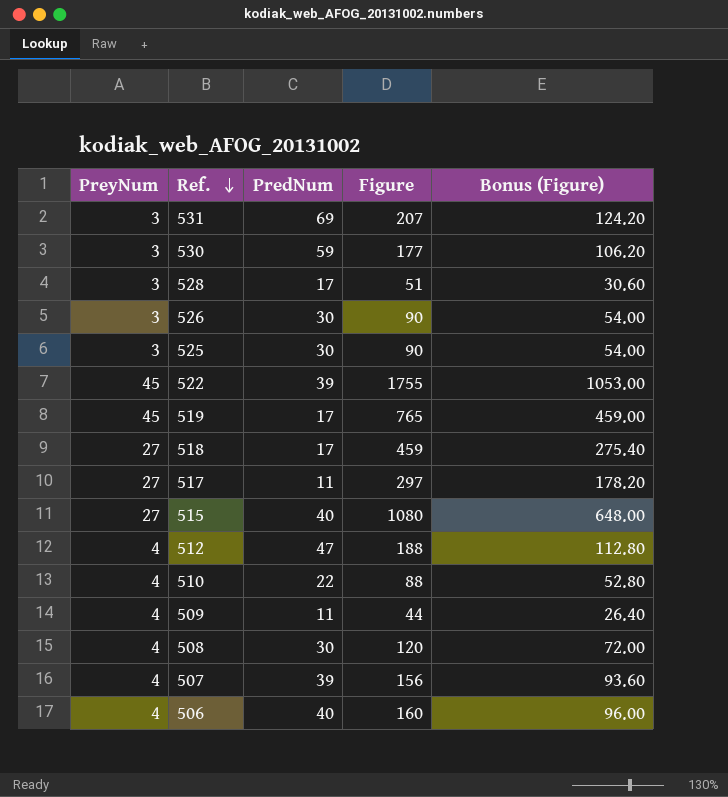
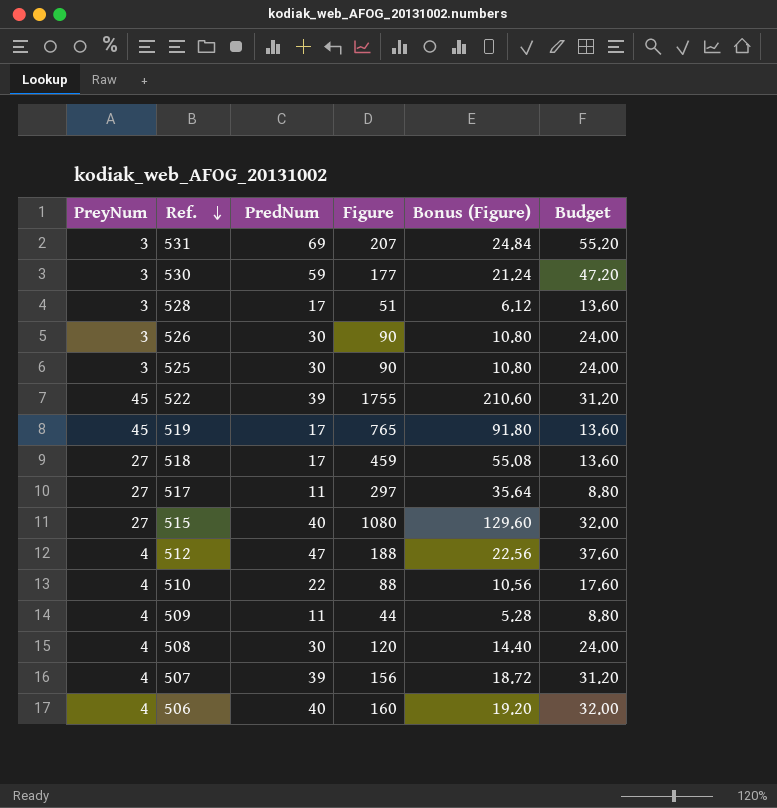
column Bonus (Figure) | formula: [Figure] * 0.6 -> [Figure] * 0.12
column Budget | formula: none -> [PredNum] * 0.8

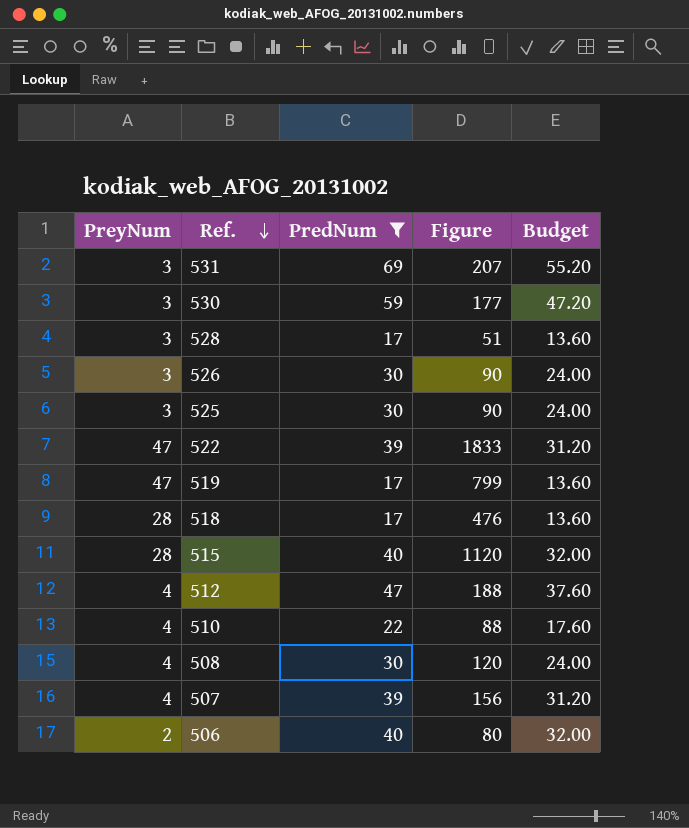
filter: none -> PredNum != 11
column Bonus (Figure) | formula: [Figure] * 0.12 -> none
522 | PreyNum: 45 -> 47
522 | Figure: 1755 -> 1833
519 | PreyNum: 45 -> 47
519 | Figure: 765 -> 799
518 | PreyNum: 27 -> 28
518 | Figure: 459 -> 476
515 | PreyNum: 27 -> 28
515 | Figure: 1080 -> 1120
506 | PreyNum: 4 -> 2
506 | Figure: 160 -> 80

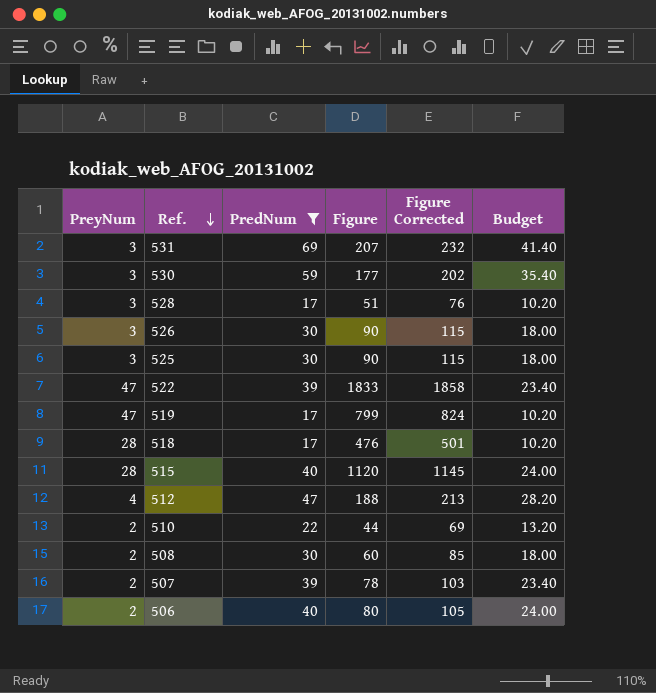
column Figure Corrected | formula: none -> [Figure] + 25
column Budget | formula: [PredNum] * 0.8 -> [PredNum] * 0.6
510 | PreyNum: 4 -> 2
510 | Figure: 88 -> 44
508 | PreyNum: 4 -> 2
508 | Figure: 120 -> 60
507 | PreyNum: 4 -> 2
507 | Figure: 156 -> 78

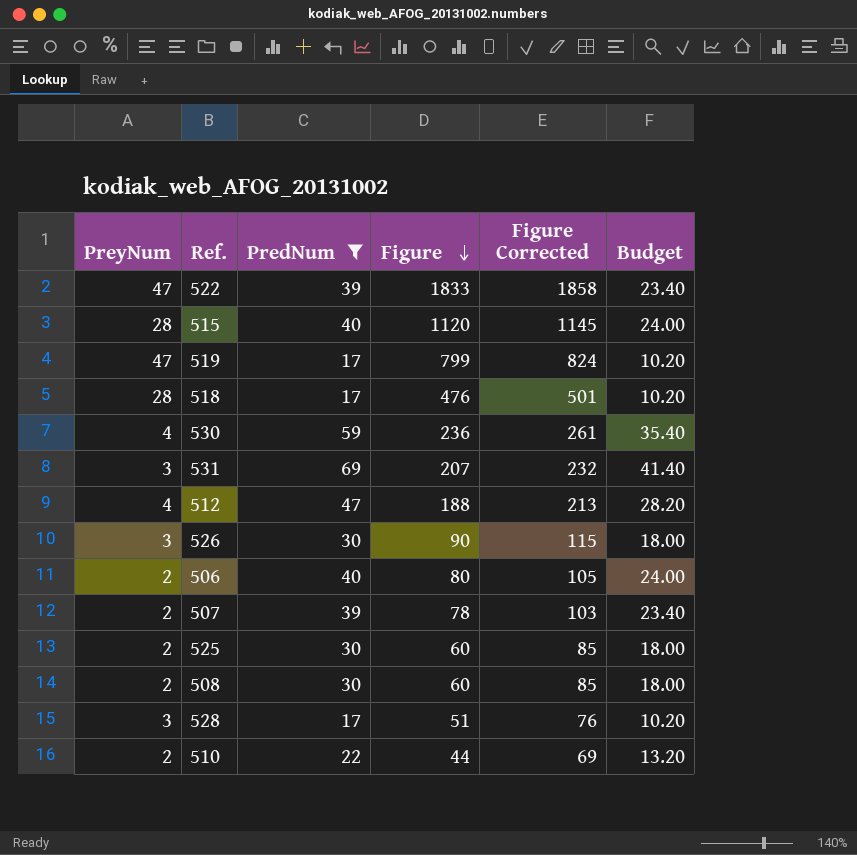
row order: Ref. descending -> Figure descending
530 | PreyNum: 3 -> 4
530 | Figure: 177 -> 236
530 | Figure Corrected: 202 -> 261
525 | PreyNum: 3 -> 2
525 | Figure: 90 -> 60
525 | Figure Corrected: 115 -> 85

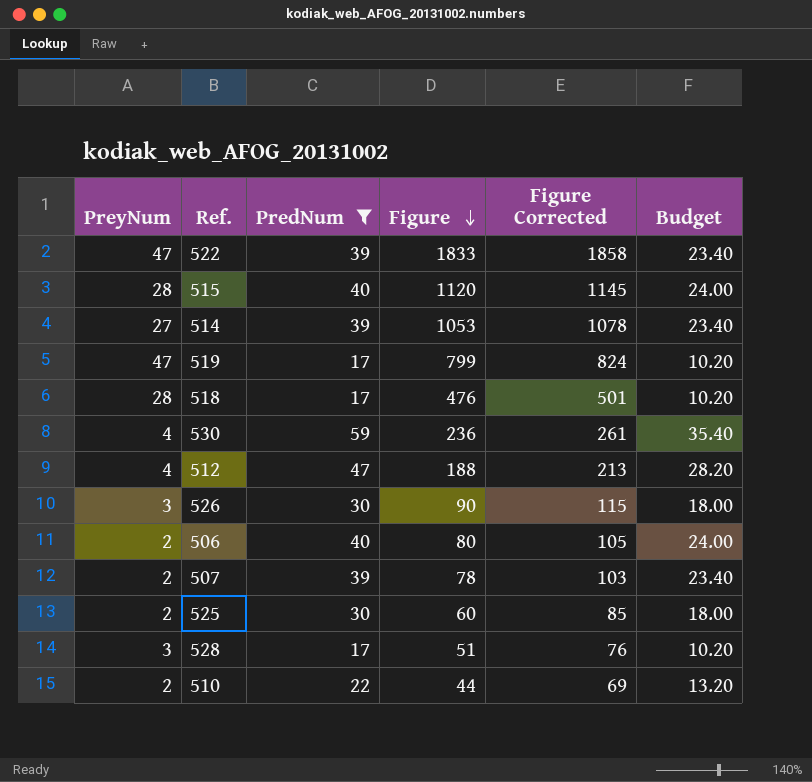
row 531: 3 | 69 | 207 | 232 | 41.40 -> none
row 508: 2 | 30 | 60 | 85 | 18.00 -> none
row 514: none -> 27 | 39 | 1053 | 1078 | 23.40

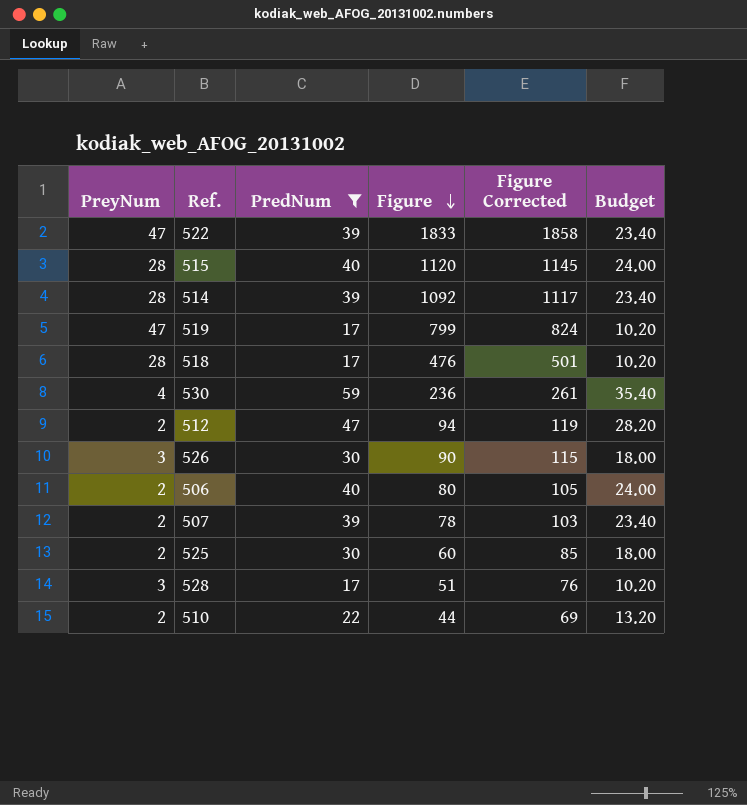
514 | PreyNum: 27 -> 28
514 | Figure: 1053 -> 1092
514 | Figure Corrected: 1078 -> 1117
512 | PreyNum: 4 -> 2
512 | Figure: 188 -> 94
512 | Figure Corrected: 213 -> 119

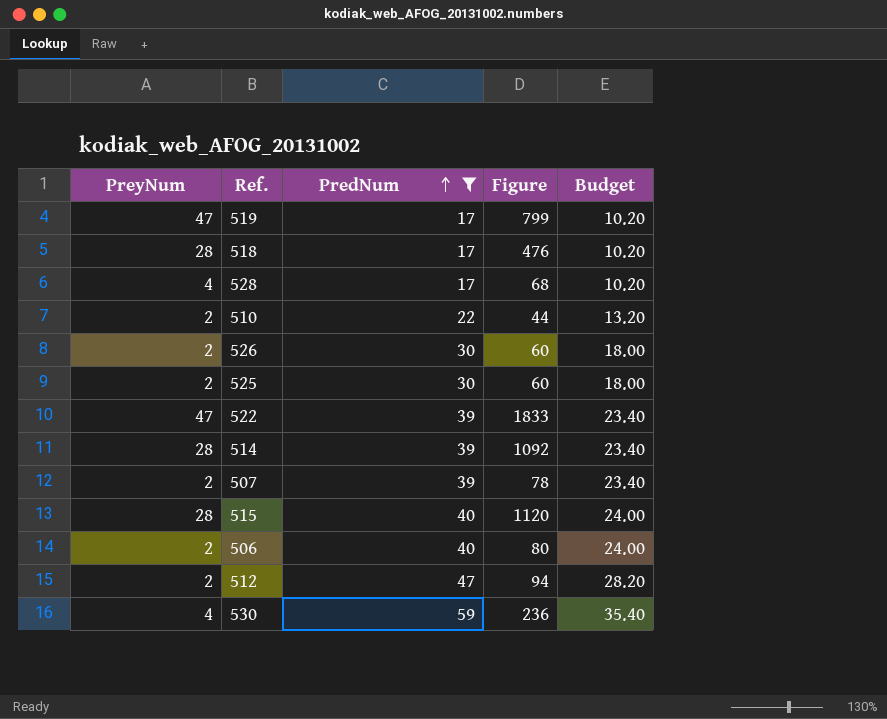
row order: Figure descending -> PredNum ascending
column Figure Corrected | formula: [Figure] + 25 -> none
528 | PreyNum: 3 -> 4
528 | Figure: 51 -> 68
526 | PreyNum: 3 -> 2
526 | Figure: 90 -> 60

